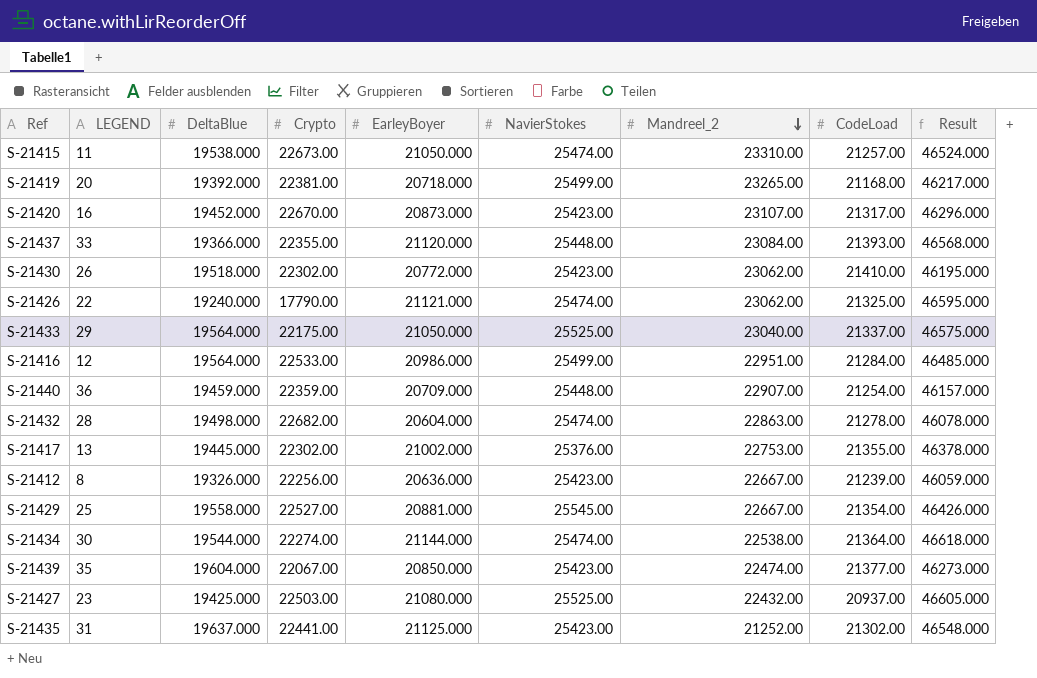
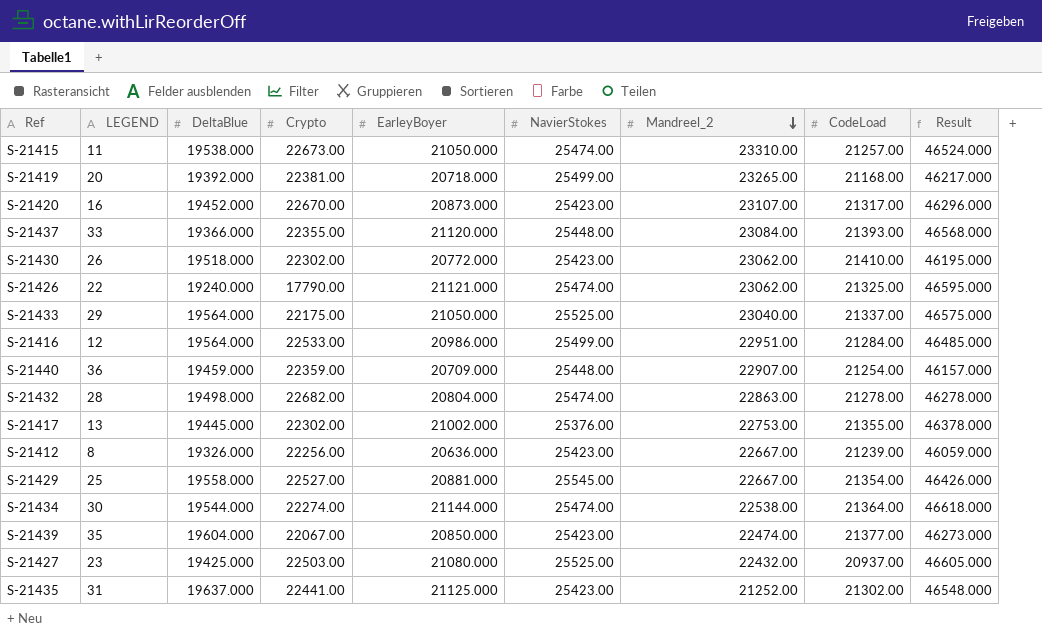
S-21432 | EarleyBoyer: 20604.000 -> 20804.000
S-21432 | Result: 46078.000 -> 46278.000

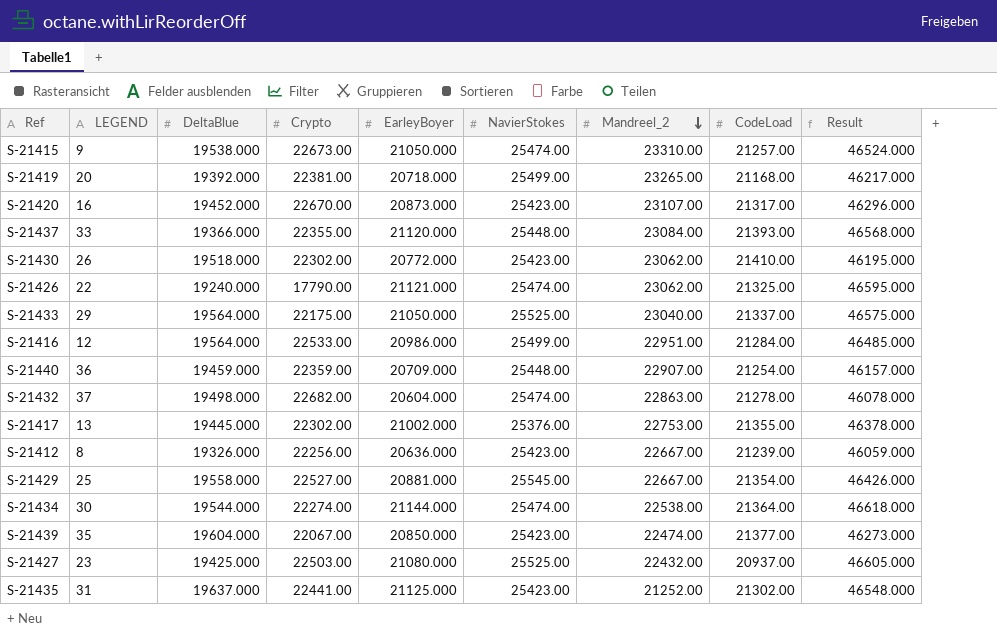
S-21415 | LEGEND: 11 -> 9
S-21432 | LEGEND: 28 -> 37
S-21432 | EarleyBoyer: 20804.000 -> 20604.000
S-21432 | Result: 46278.000 -> 46078.000

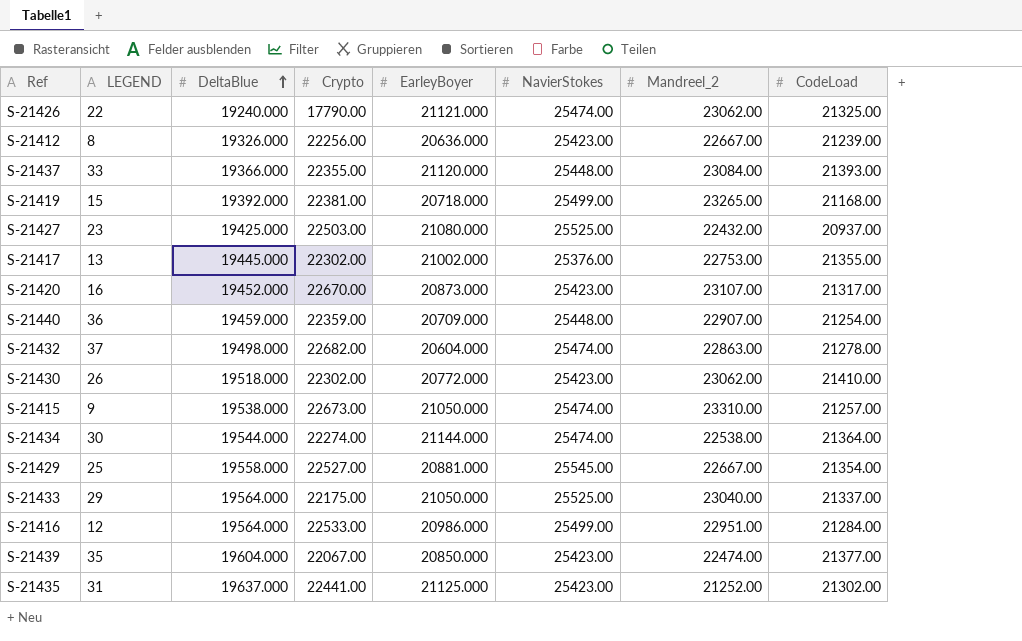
row order: Mandreel_2 descending -> DeltaBlue ascending
column Result | formula: [EarleyBoyer] + [NavierStokes] -> none
S-21419 | LEGEND: 20 -> 15

